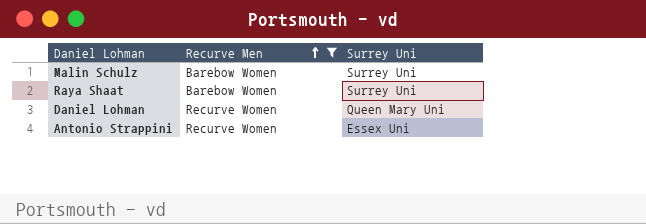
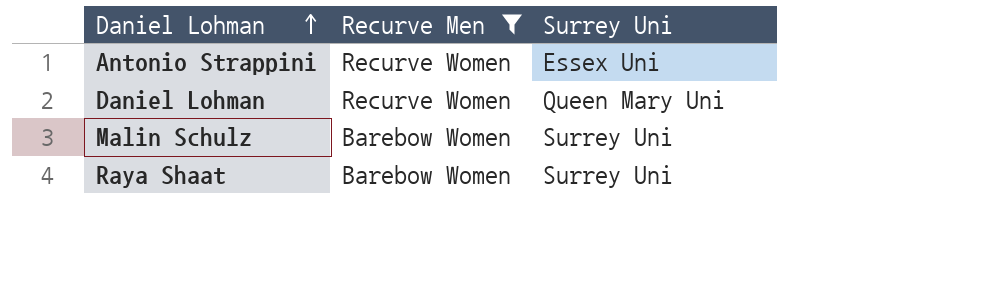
row order: Recurve Men ascending -> Daniel Lohman ascending

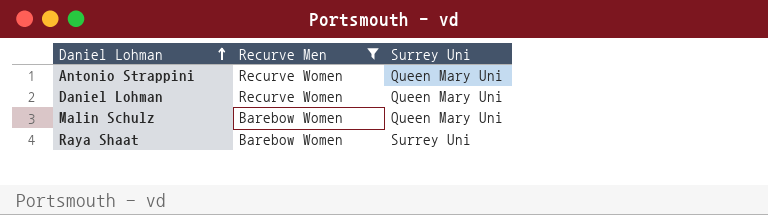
Antonio Strappini | Surrey Uni: Essex Uni -> Queen Mary Uni
Malin Schulz | Surrey Uni: Surrey Uni -> Queen Mary Uni

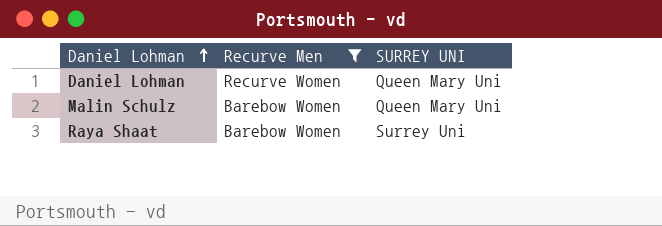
column name: Surrey Uni -> SURREY UNI
row Antonio Strappini: Recurve Women | Queen Mary Uni -> none

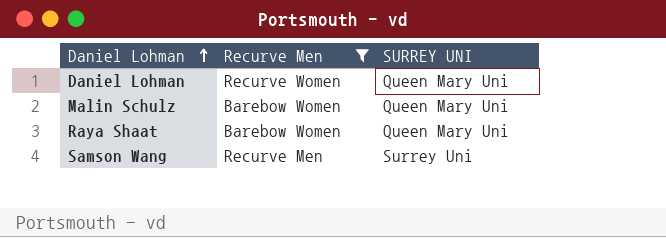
Raya Shaat | SURREY UNI: Surrey Uni -> Queen Mary Uni
row Samson Wang: none -> Recurve Men | Surrey Uni

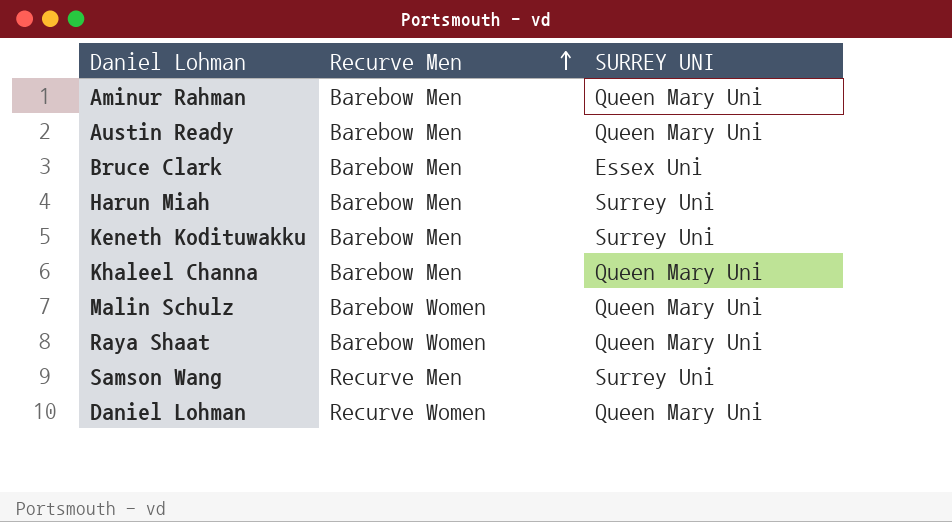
filter: Recurve Men != Barebow Men -> none
row order: Daniel Lohman ascending -> Recurve Men ascending

